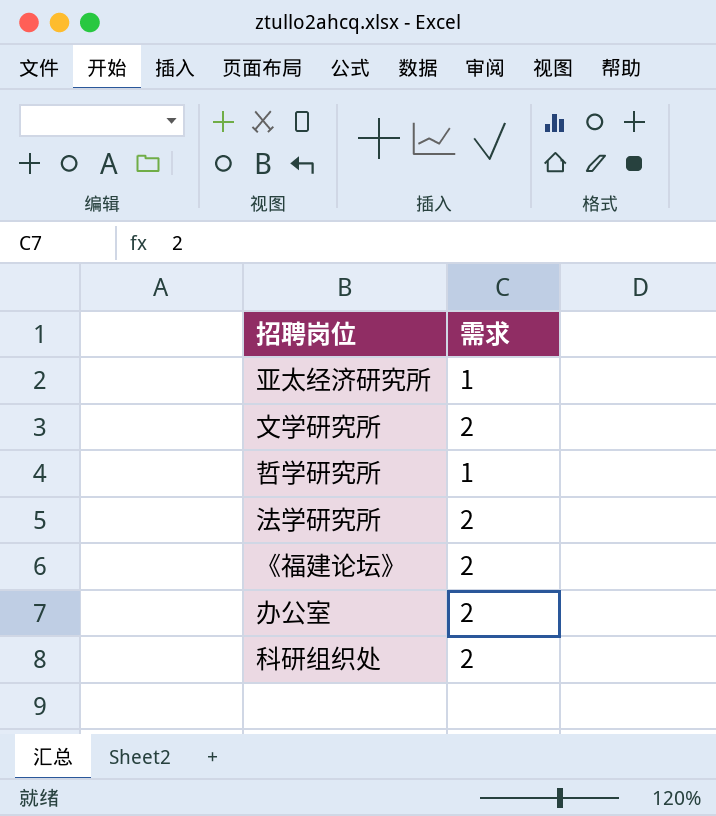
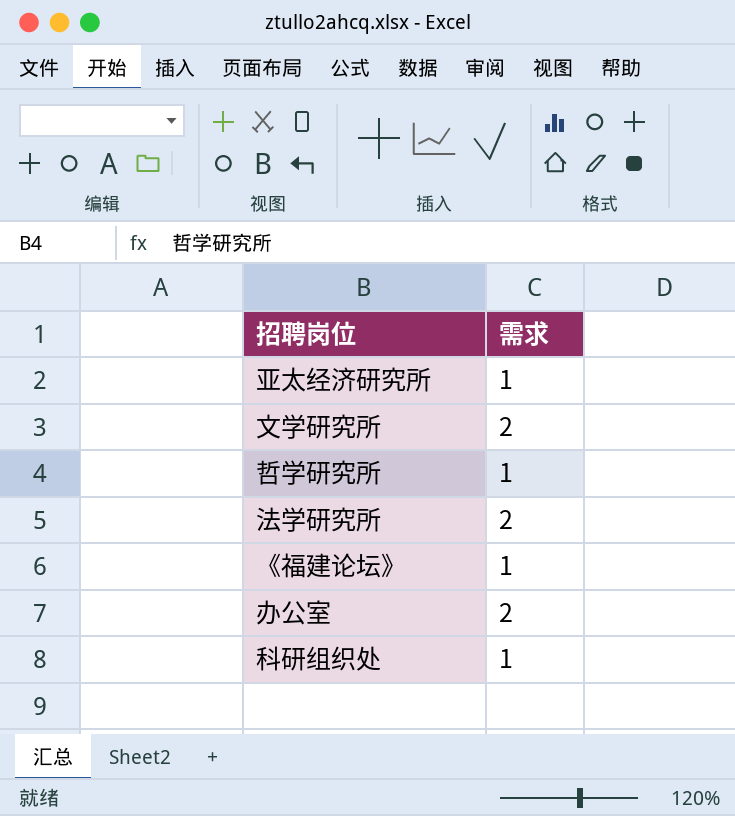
《福建论坛》 | 需求: 2 -> 1
科研组织处 | 需求: 2 -> 1

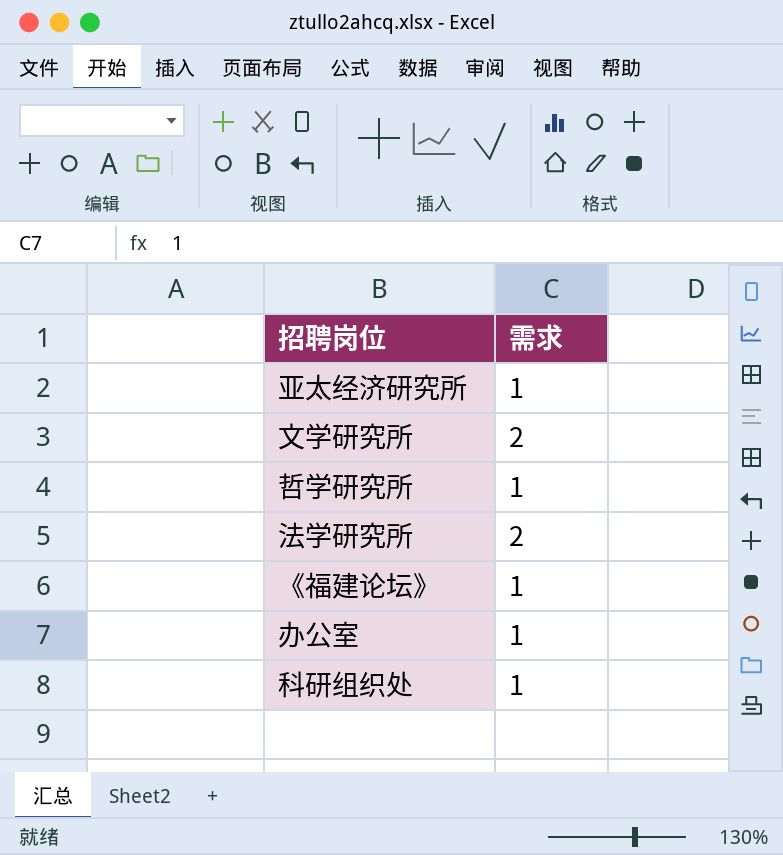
办公室 | 需求: 2 -> 1

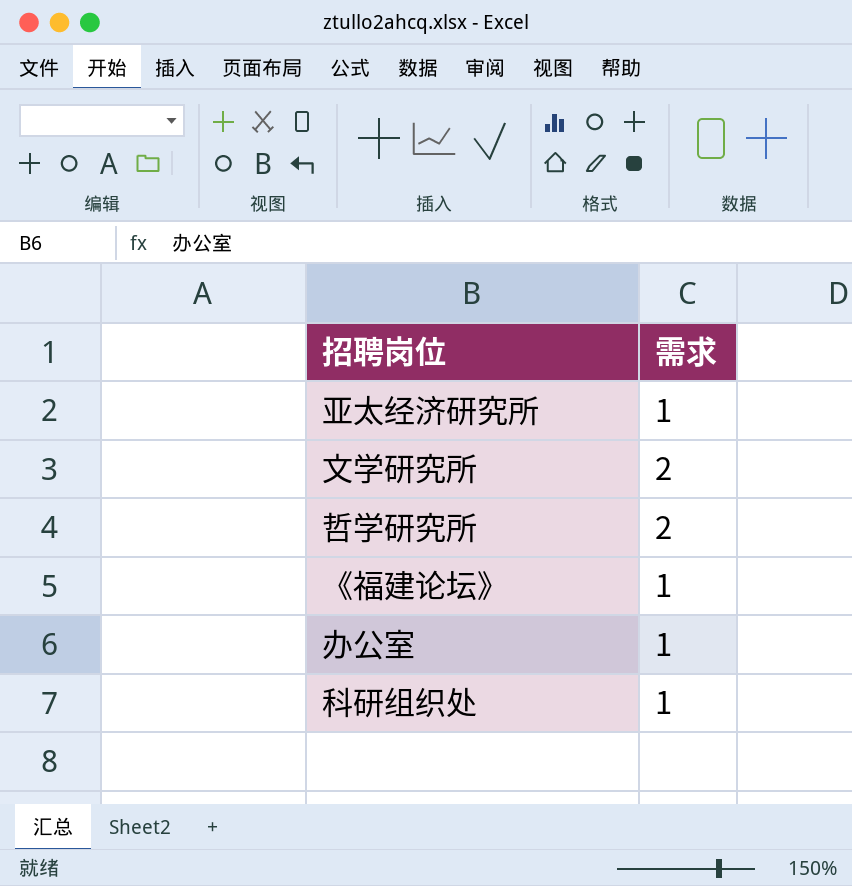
row 法学研究所: 2 -> none
哲学研究所 | 需求: 1 -> 2

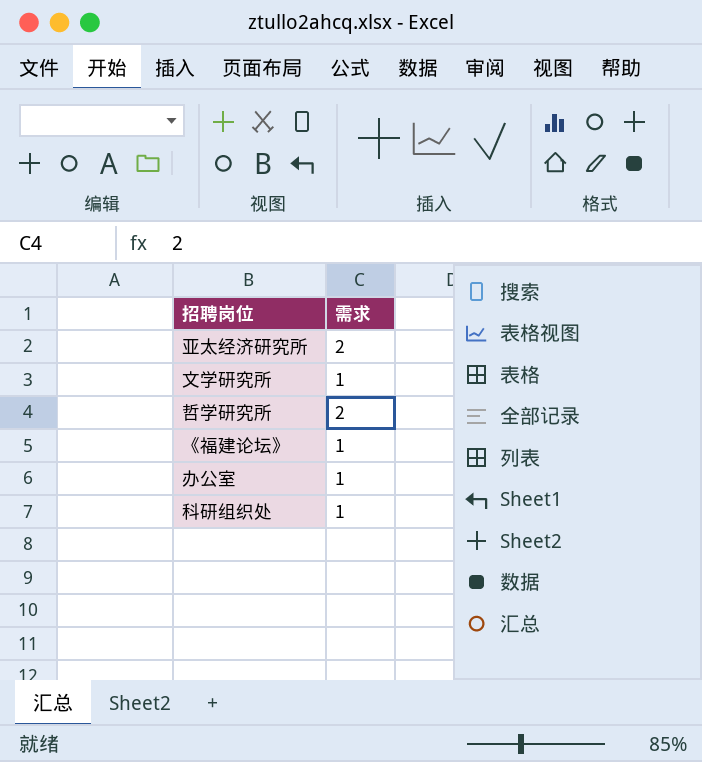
亚太经济研究所 | 需求: 1 -> 2
文学研究所 | 需求: 2 -> 1

